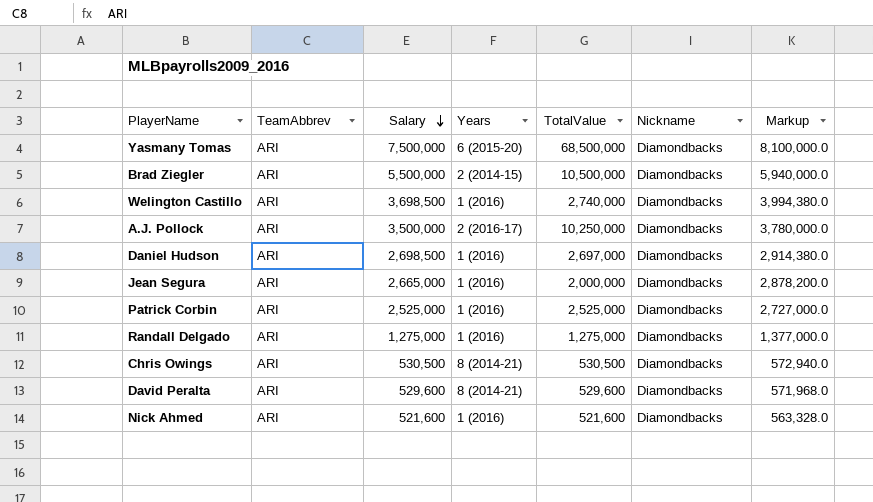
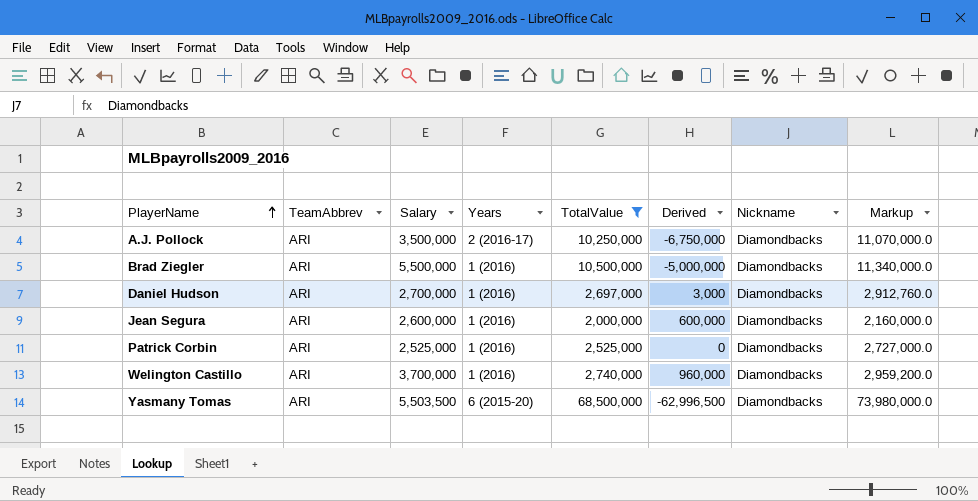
filter: none -> TotalValue >= 2,000,000
row order: Salary descending -> PlayerName ascending
column Derived | formula: none -> [Salary] - [TotalValue]
column Markup | formula: [Salary] * 1.08 -> [TotalValue] * 1.08
Brad Ziegler | Years: 2 (2014-15) -> 1 (2016)
Daniel Hudson | Salary: 2,698,500 -> 2,700,000
Jean Segura | Salary: 2,665,000 -> 2,600,000
Welington Castillo | Salary: 3,698,500 -> 3,700,000
Yasmany Tomas | Salary: 7,500,000 -> 5,503,500

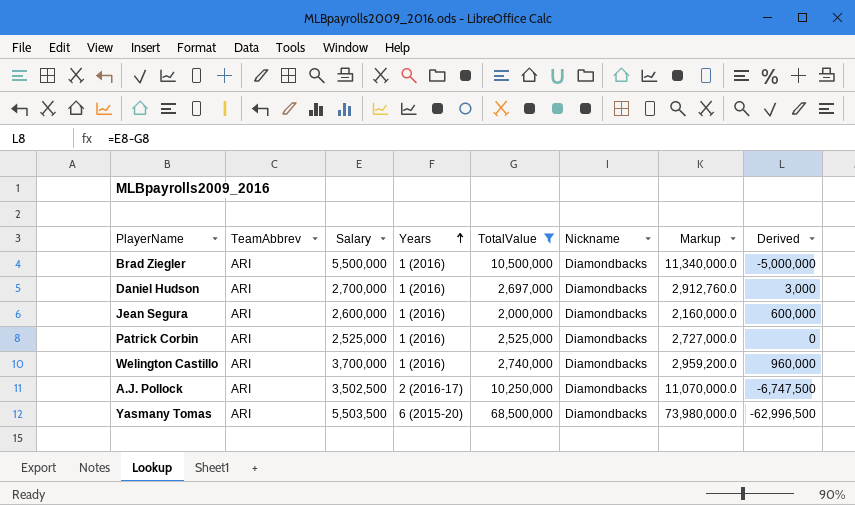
row order: PlayerName ascending -> Years ascending
column Derived | position: 6 -> 8
A.J. Pollock | Salary: 3,500,000 -> 3,502,500
A.J. Pollock | Derived: -6,750,000 -> -6,747,500

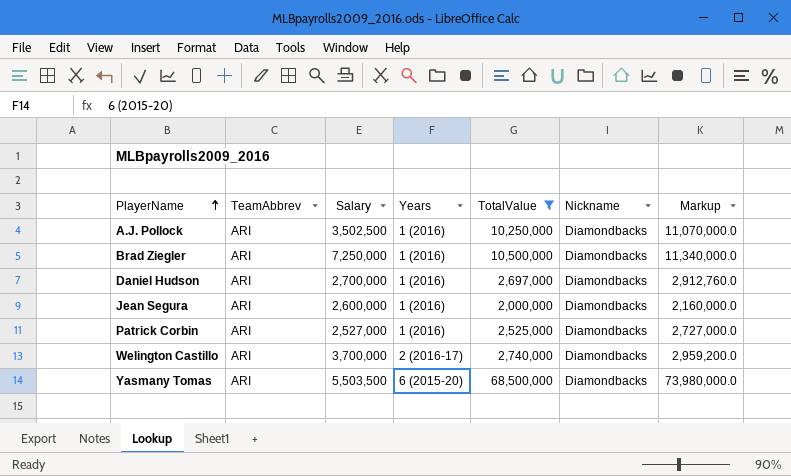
row order: Years ascending -> PlayerName ascending
column Derived | formula: [Salary] - [TotalValue] -> none
A.J. Pollock | Years: 2 (2016-17) -> 1 (2016)
Brad Ziegler | Salary: 5,500,000 -> 7,250,000
Patrick Corbin | Salary: 2,525,000 -> 2,527,000
Welington Castillo | Years: 1 (2016) -> 2 (2016-17)

